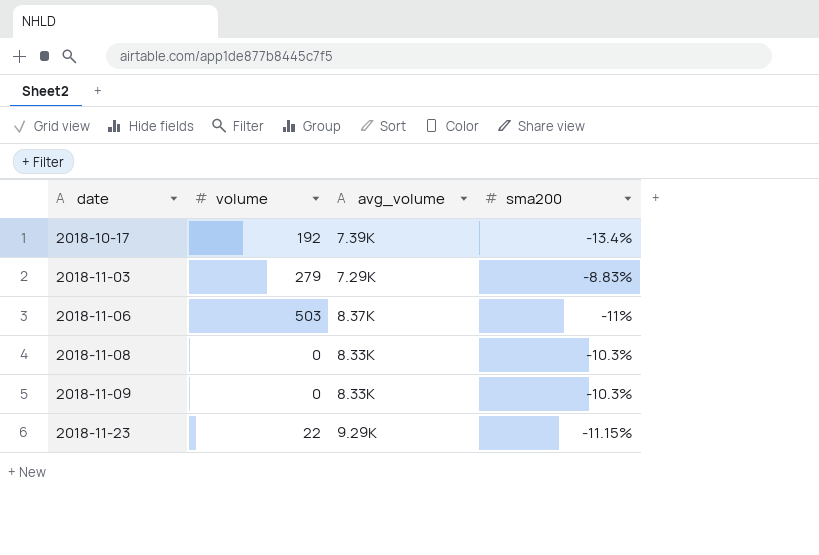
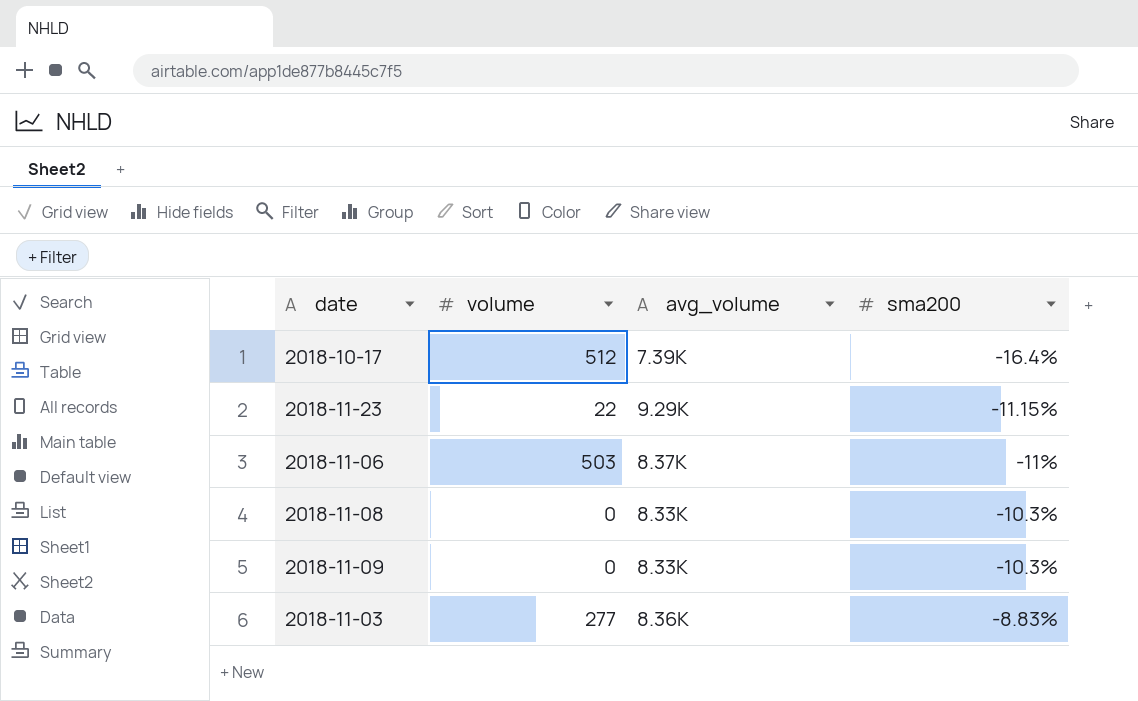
row order: date ascending -> sma200 ascending
2018-10-17 | volume: 192 -> 512
2018-10-17 | sma200: -13.4% -> -16.4%
2018-11-03 | volume: 279 -> 277
2018-11-03 | avg_volume: 7.29K -> 8.36K

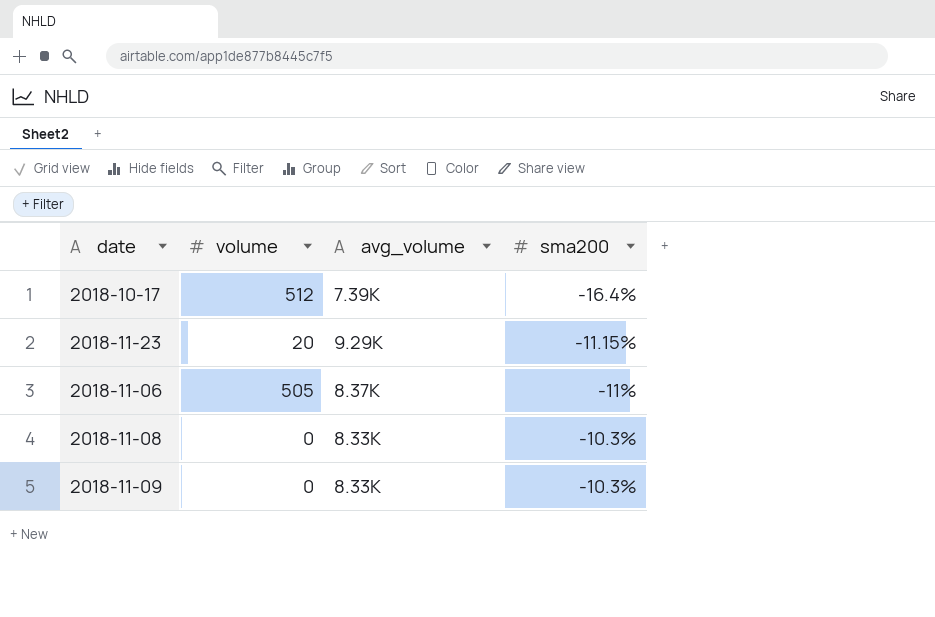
row 2018-11-03: 277 | 8.36K | -8.83% -> none
2018-11-23 | volume: 22 -> 20
2018-11-06 | volume: 503 -> 505

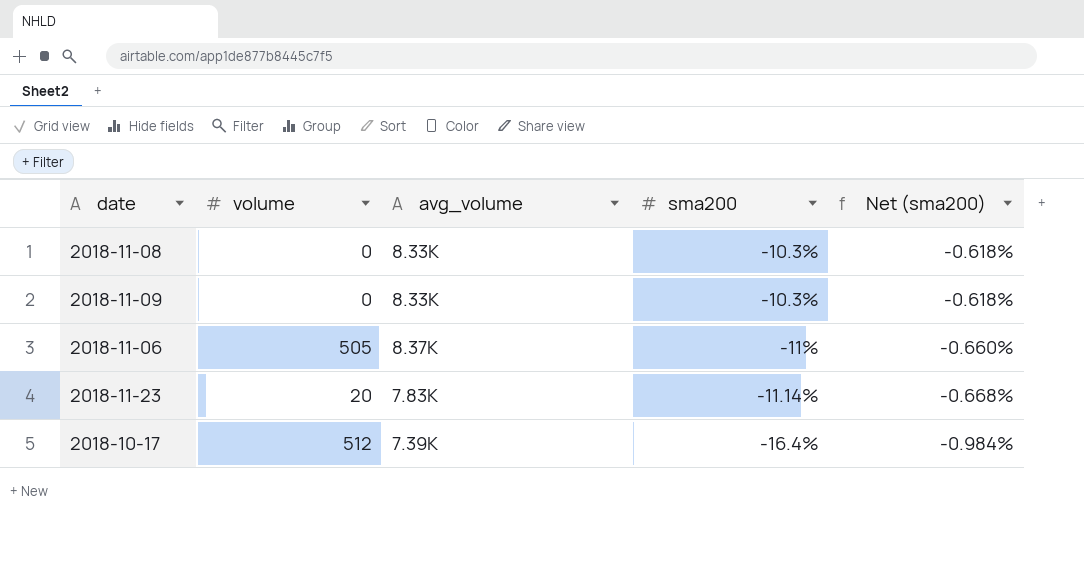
row order: sma200 ascending -> sma200 descending
column Net (sma200) | formula: none -> [sma200] * 0.06
2018-11-23 | avg_volume: 9.29K -> 7.83K
2018-11-23 | sma200: -11.15% -> -11.14%

